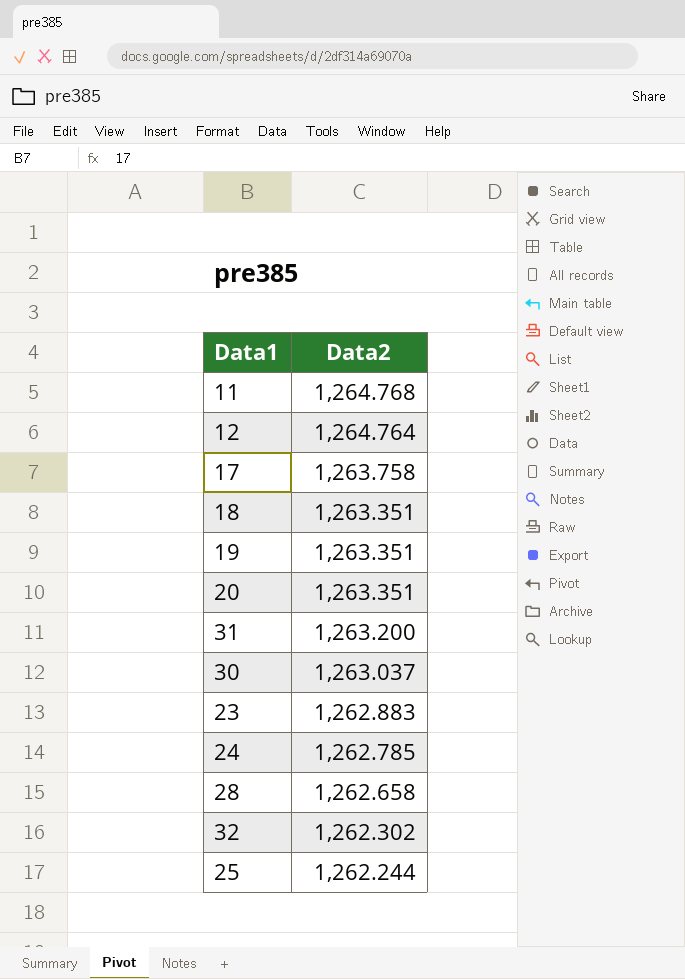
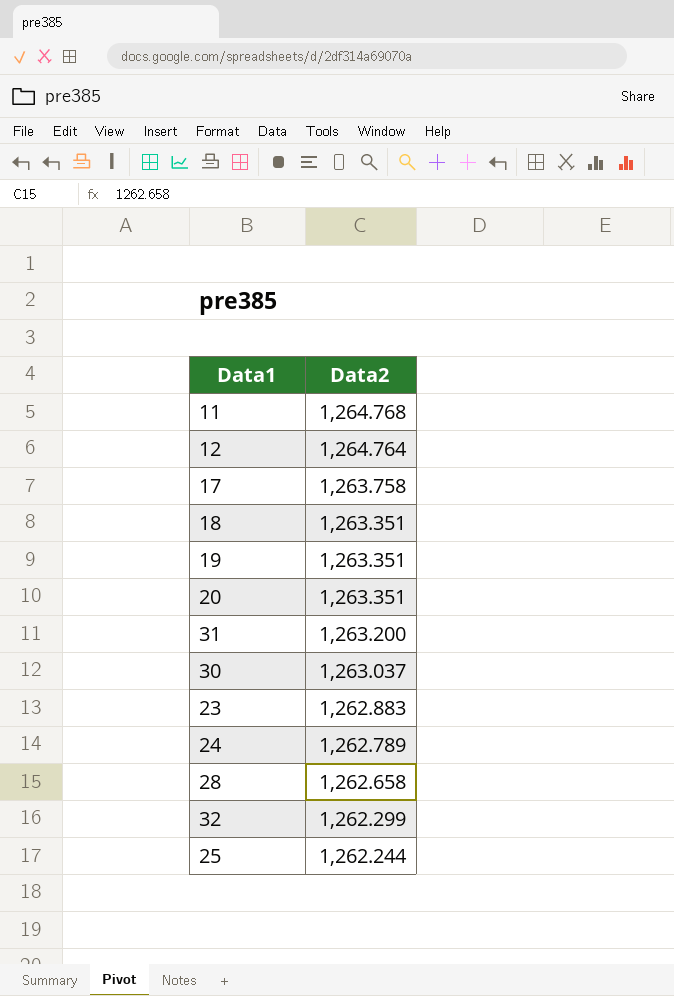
24 | Data2: 1,262.785 -> 1,262.789
32 | Data2: 1,262.302 -> 1,262.299

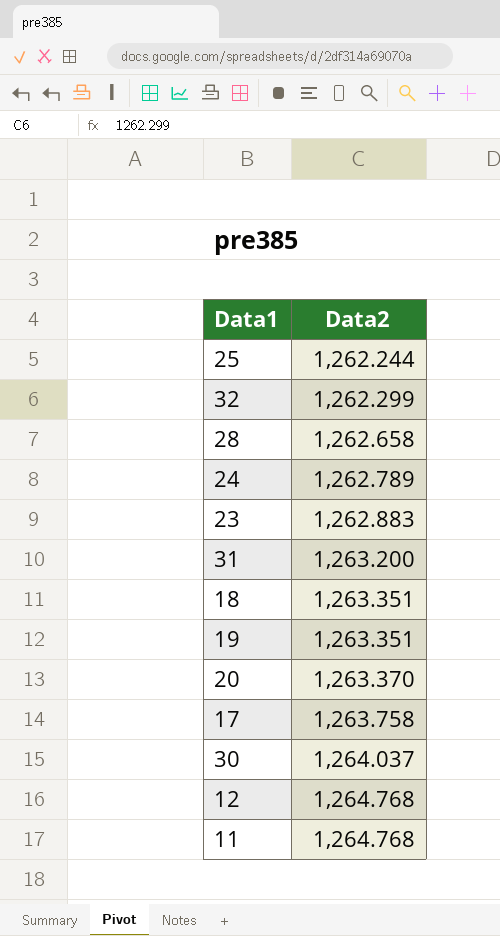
row order: Data2 descending -> Data2 ascending
20 | Data2: 1,263.351 -> 1,263.370
30 | Data2: 1,263.037 -> 1,264.037
12 | Data2: 1,264.764 -> 1,264.768

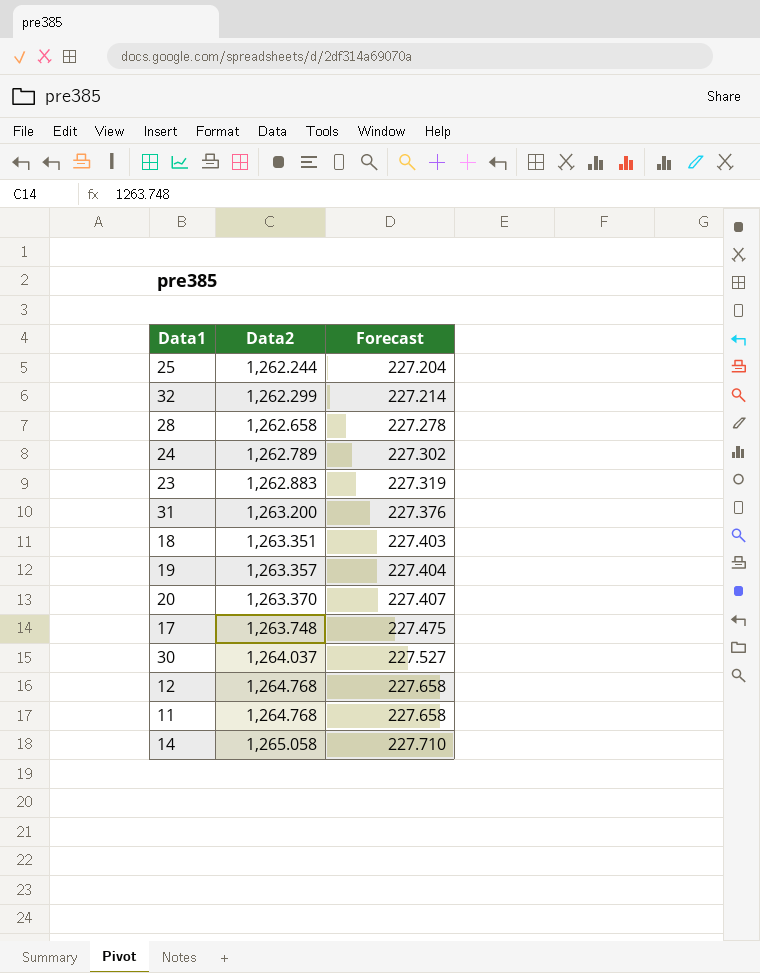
column Forecast | formula: none -> [Data2] * 0.18
19 | Data2: 1,263.351 -> 1,263.357
17 | Data2: 1,263.758 -> 1,263.748
row 14: none -> 1,265.058 | 227.710

